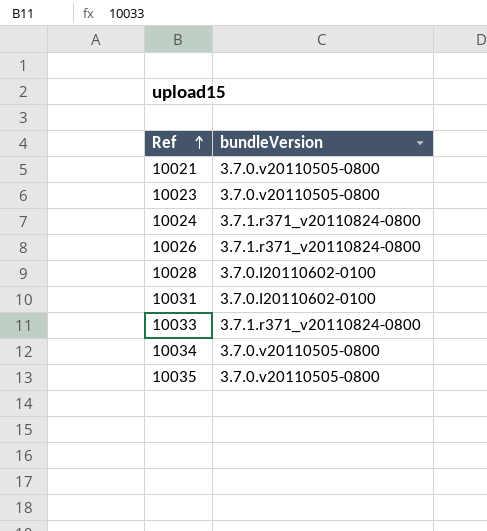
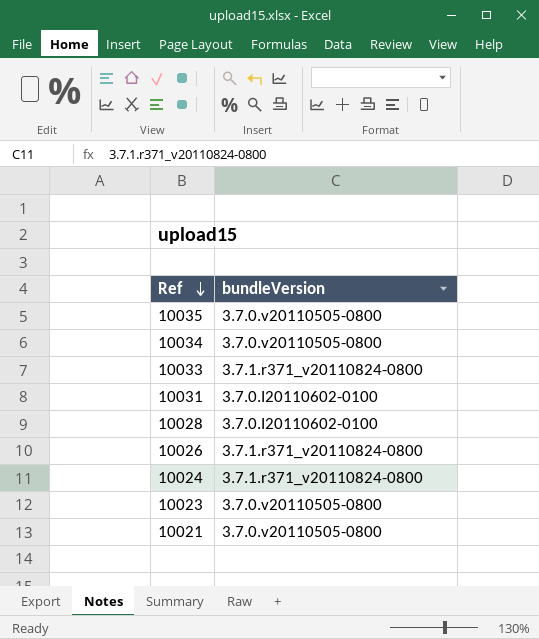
row order: Ref ascending -> Ref descending

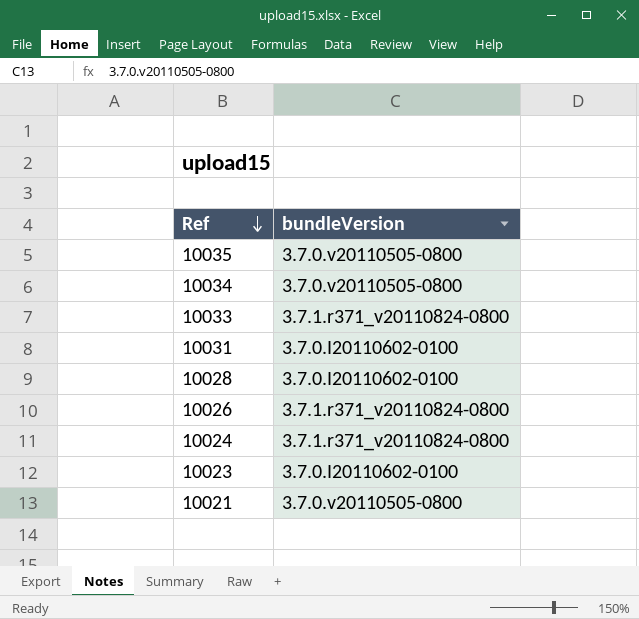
10023 | bundleVersion: 3.7.0.v20110505-0800 -> 3.7.0.I20110602-0100

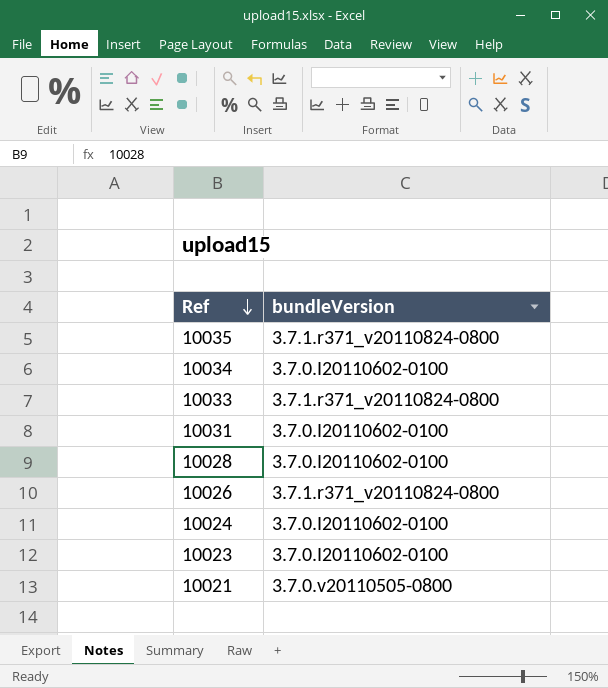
10035 | bundleVersion: 3.7.0.v20110505-0800 -> 3.7.1.r371_v20110824-0800
10034 | bundleVersion: 3.7.0.v20110505-0800 -> 3.7.0.I20110602-0100
10024 | bundleVersion: 3.7.1.r371_v20110824-0800 -> 3.7.0.I20110602-0100

